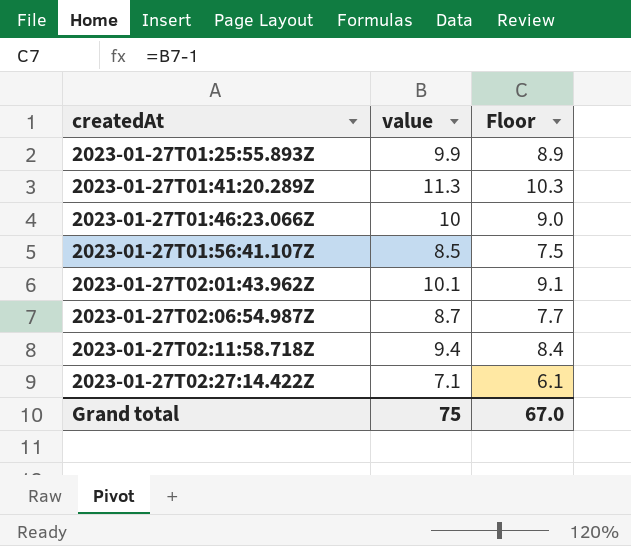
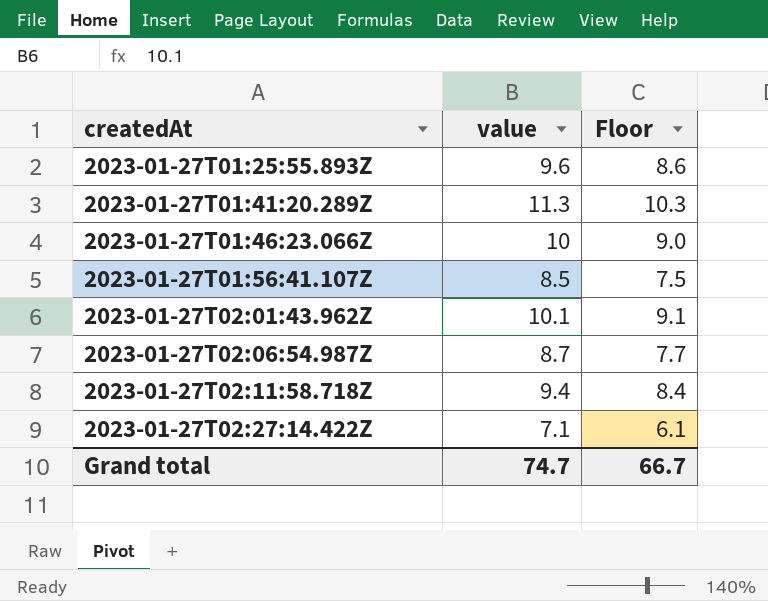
2023-01-27T01:25:55.893Z | value: 9.9 -> 9.6
2023-01-27T01:25:55.893Z | Floor: 8.9 -> 8.6
Grand total | value: 75 -> 74.7
Grand total | Floor: 67.0 -> 66.7

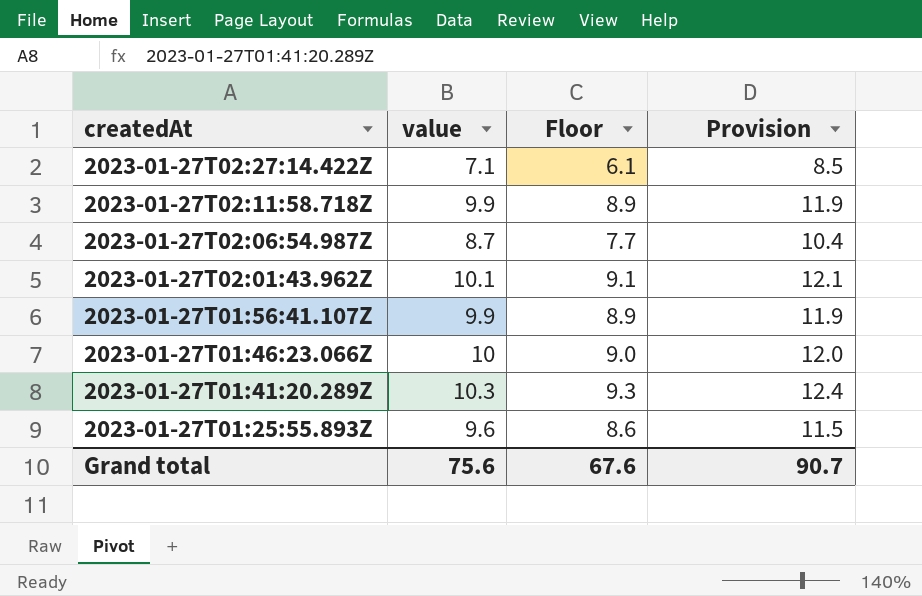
row order: createdAt ascending -> createdAt descending
column Provision | formula: none -> [value] * 1.2
2023-01-27T02:11:58.718Z | value: 9.4 -> 9.9
2023-01-27T02:11:58.718Z | Floor: 8.4 -> 8.9
2023-01-27T01:56:41.107Z | value: 8.5 -> 9.9
2023-01-27T01:56:41.107Z | Floor: 7.5 -> 8.9
2023-01-27T01:41:20.289Z | value: 11.3 -> 10.3
2023-01-27T01:41:20.289Z | Floor: 10.3 -> 9.3
Grand total | value: 74.7 -> 75.6
Grand total | Floor: 66.7 -> 67.6

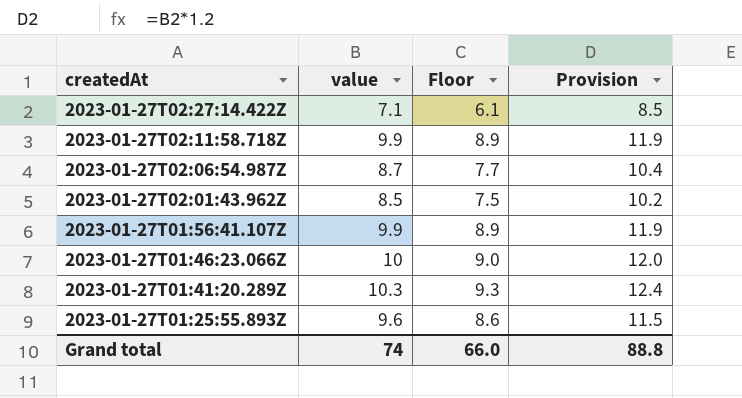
2023-01-27T02:01:43.962Z | value: 10.1 -> 8.5
2023-01-27T02:01:43.962Z | Floor: 9.1 -> 7.5
2023-01-27T02:01:43.962Z | Provision: 12.1 -> 10.2
Grand total | value: 75.6 -> 74
Grand total | Floor: 67.6 -> 66.0
Grand total | Provision: 90.7 -> 88.8

